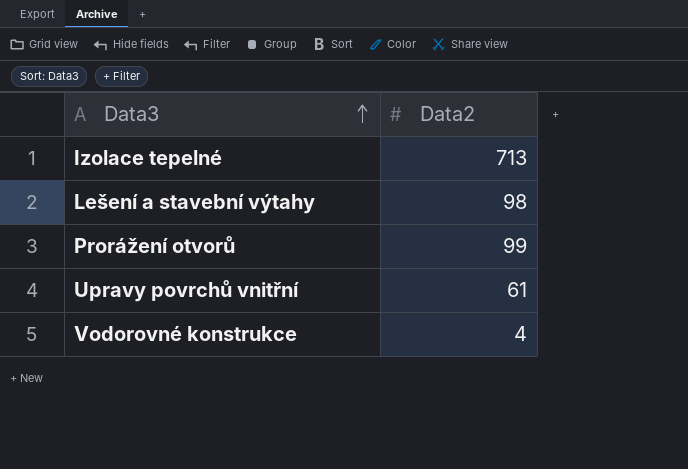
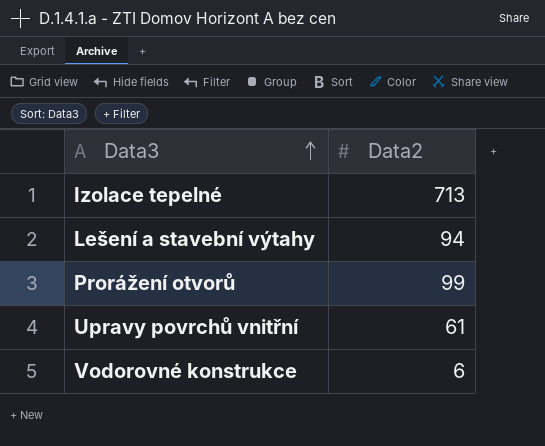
Lešení a stavební výtahy | Data2: 98 -> 94
Vodorovné konstrukce | Data2: 4 -> 6

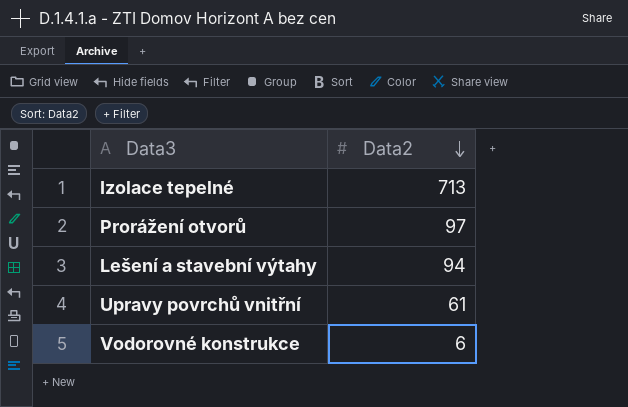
row order: Data3 ascending -> Data2 descending
Prorážení otvorů | Data2: 99 -> 97

